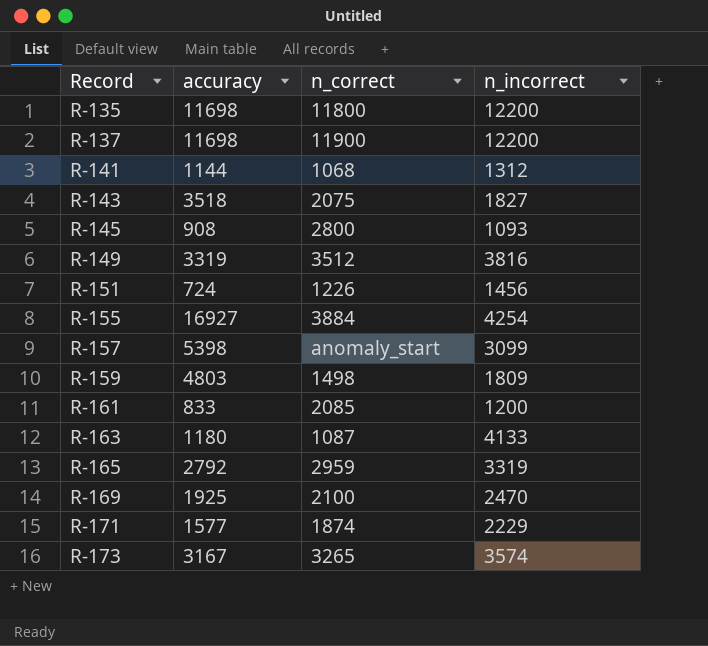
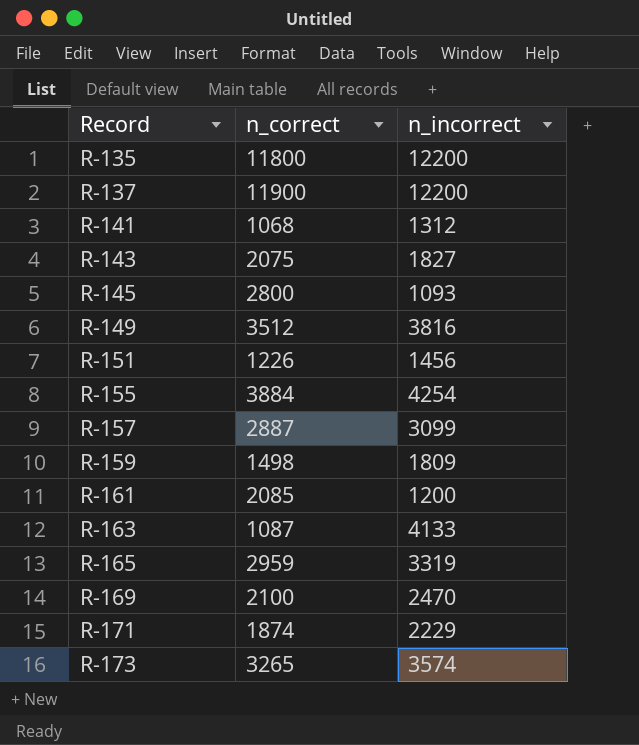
column accuracy | position: 2 -> none
R-157 | n_correct: anomaly_start -> 2887

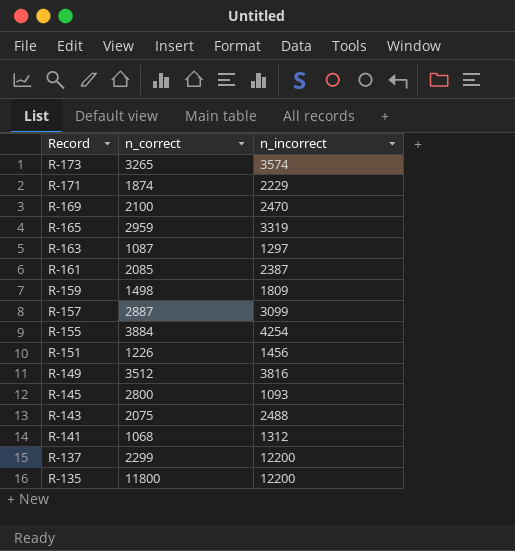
row order: Record ascending -> Record descending
R-163 | n_incorrect: 4133 -> 1297
R-161 | n_incorrect: 1200 -> 2387
R-143 | n_incorrect: 1827 -> 2488
R-137 | n_correct: 11900 -> 2299

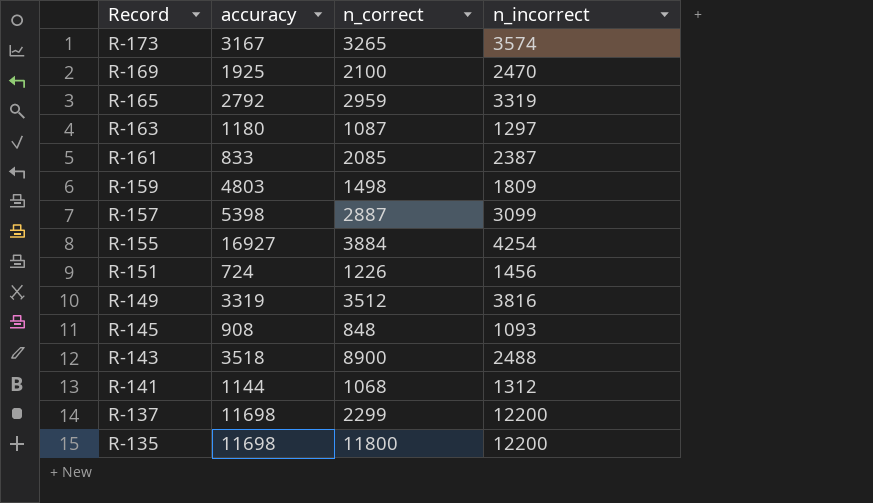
column accuracy | position: none -> 2
row R-171: 1874 | 2229 -> none
R-145 | n_correct: 2800 -> 848
R-143 | n_correct: 2075 -> 8900

